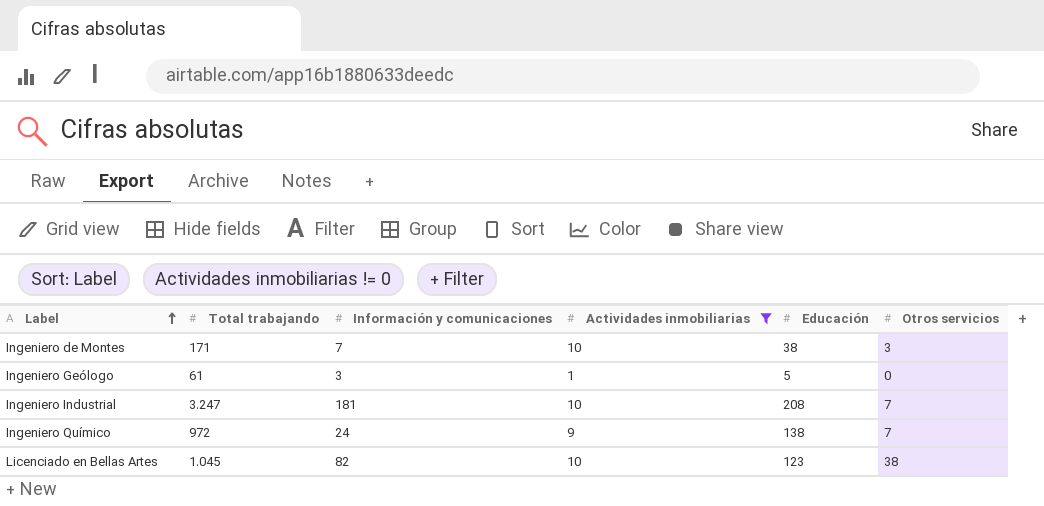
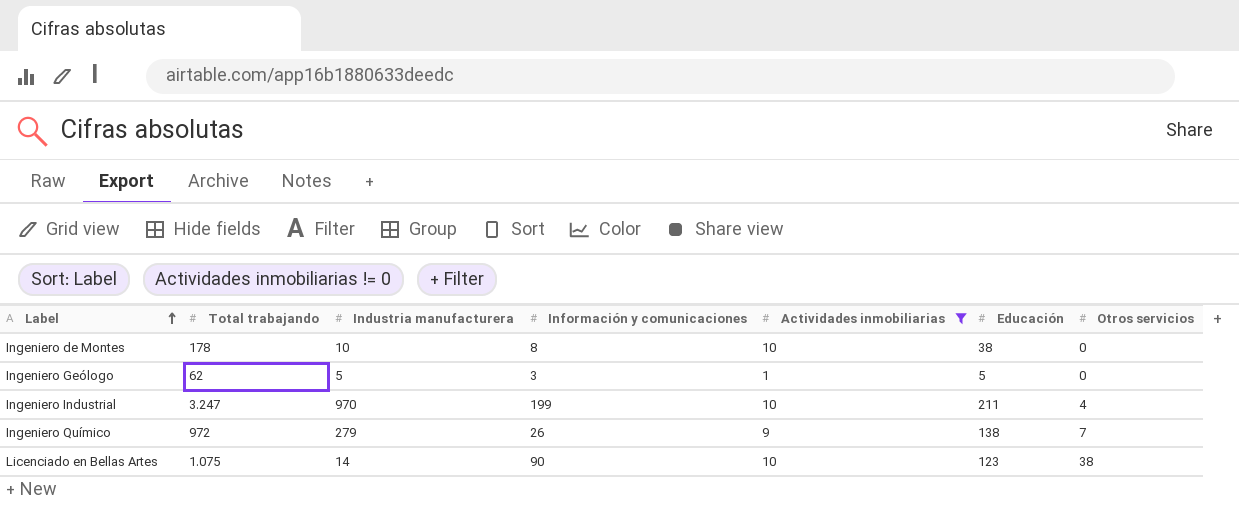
column Industria manufacturera | position: none -> 3
Ingeniero de Montes | Total trabajando: 171 -> 178
Ingeniero de Montes | Información y comunicaciones: 7 -> 8
Ingeniero de Montes | Otros servicios: 3 -> 0
Ingeniero Geólogo | Total trabajando: 61 -> 62
Ingeniero Industrial | Información y comunicaciones: 181 -> 199
Ingeniero Industrial | Educación: 208 -> 211
Ingeniero Industrial | Otros servicios: 7 -> 4
Ingeniero Químico | Información y comunicaciones: 24 -> 26
Licenciado en Bellas Artes | Total trabajando: 1.045 -> 1.075
Licenciado en Bellas Artes | Información y comunicaciones: 82 -> 90

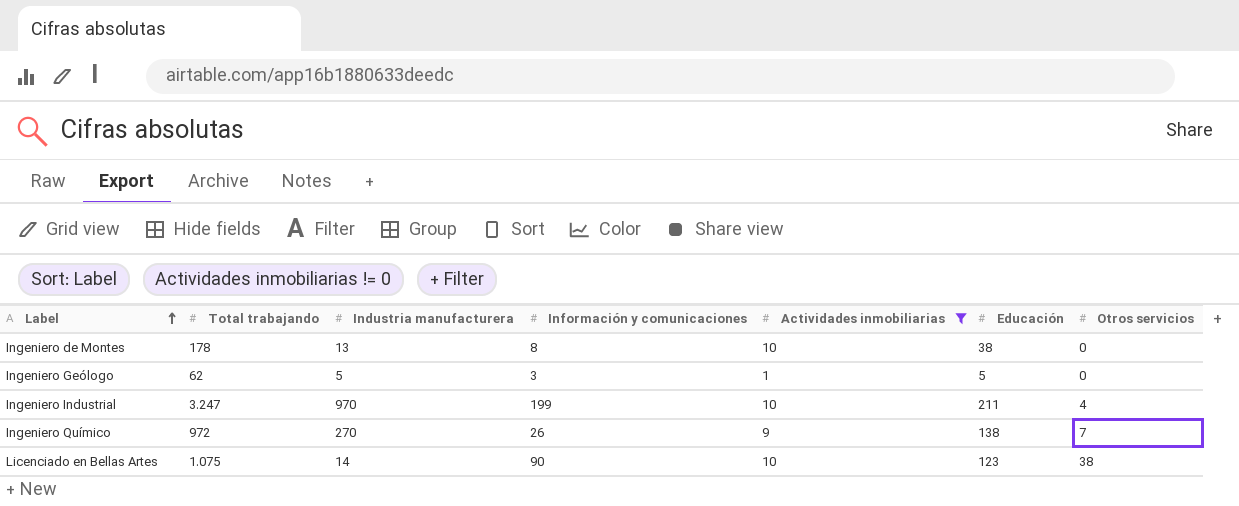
Ingeniero de Montes | Industria manufacturera: 10 -> 13
Ingeniero Químico | Industria manufacturera: 279 -> 270

